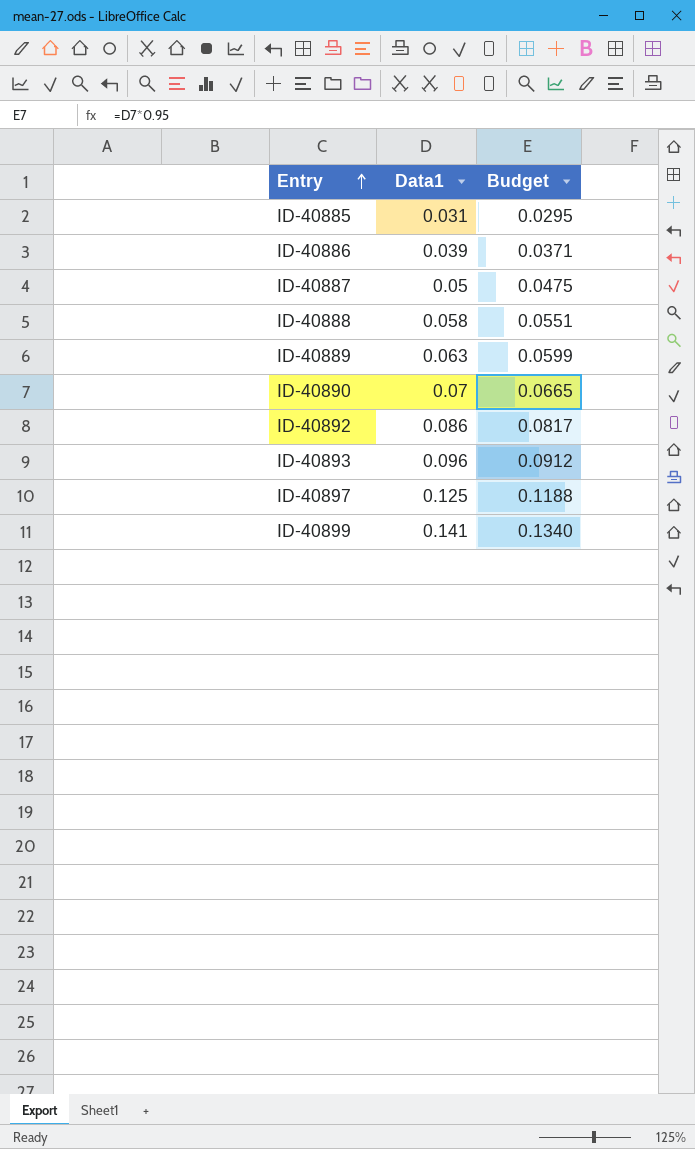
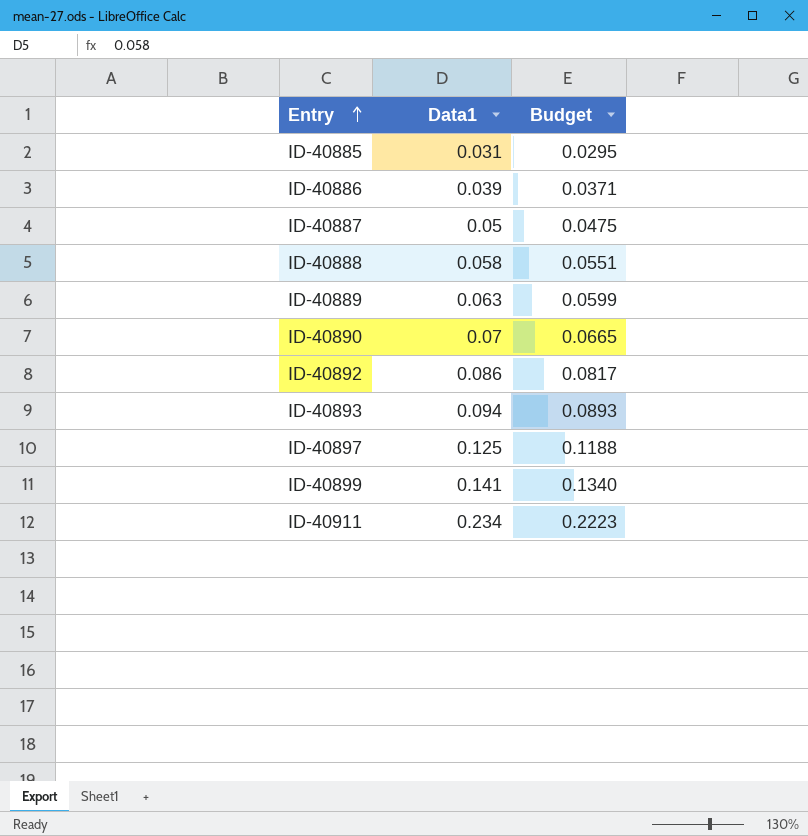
ID-40893 | Data1: 0.096 -> 0.094
ID-40893 | Budget: 0.0912 -> 0.0893
row ID-40911: none -> 0.234 | 0.2223

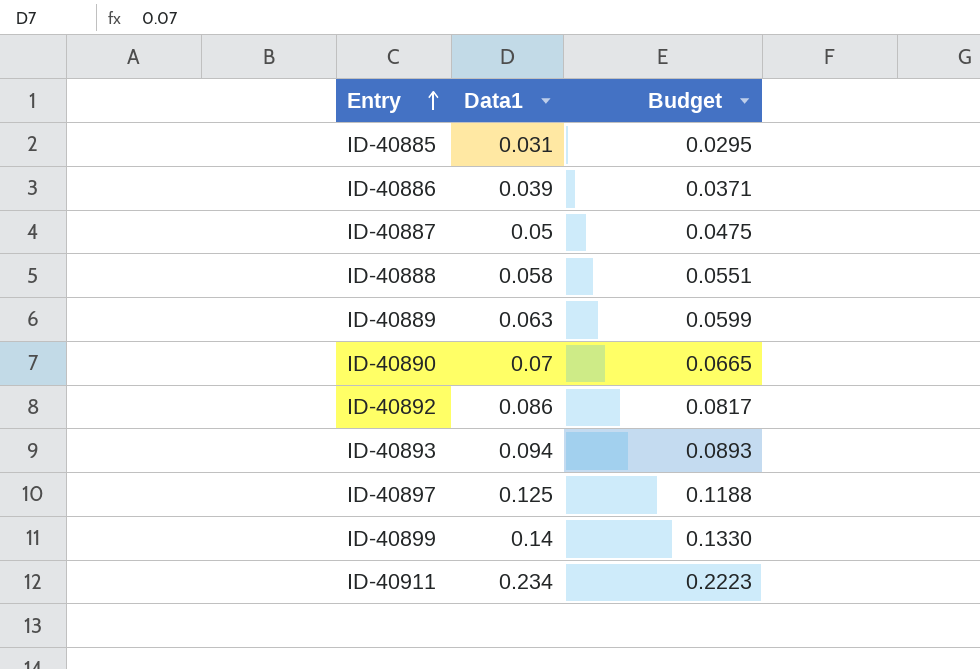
ID-40899 | Data1: 0.141 -> 0.14
ID-40899 | Budget: 0.1340 -> 0.1330

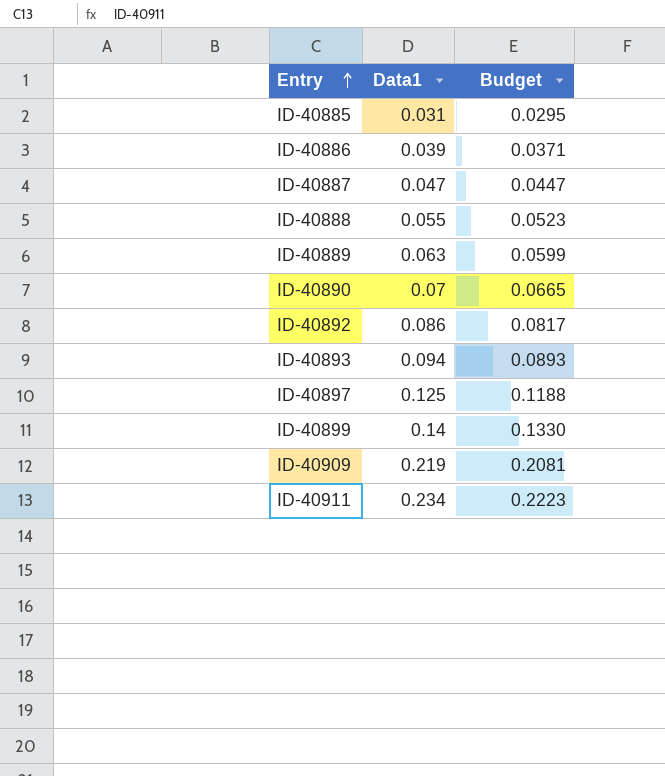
ID-40887 | Data1: 0.05 -> 0.047
ID-40887 | Budget: 0.0475 -> 0.0447
ID-40888 | Data1: 0.058 -> 0.055
ID-40888 | Budget: 0.0551 -> 0.0523
row ID-40909: none -> 0.219 | 0.2081

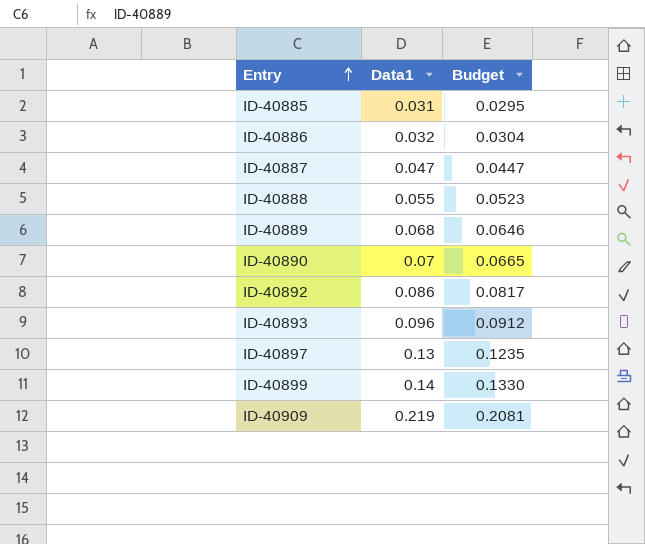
row ID-40911: 0.234 | 0.2223 -> none
ID-40886 | Data1: 0.039 -> 0.032
ID-40886 | Budget: 0.0371 -> 0.0304
ID-40889 | Data1: 0.063 -> 0.068
ID-40889 | Budget: 0.0599 -> 0.0646
ID-40893 | Data1: 0.094 -> 0.096
ID-40893 | Budget: 0.0893 -> 0.0912
ID-40897 | Data1: 0.125 -> 0.13
ID-40897 | Budget: 0.1188 -> 0.1235

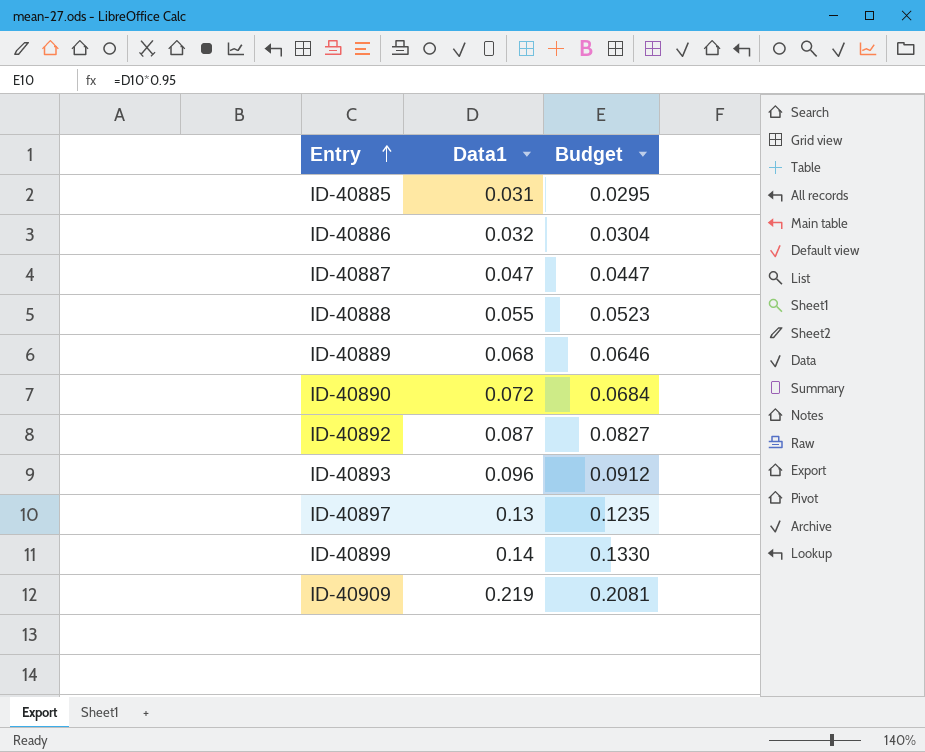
ID-40890 | Data1: 0.07 -> 0.072
ID-40890 | Budget: 0.0665 -> 0.0684
ID-40892 | Data1: 0.086 -> 0.087
ID-40892 | Budget: 0.0817 -> 0.0827

